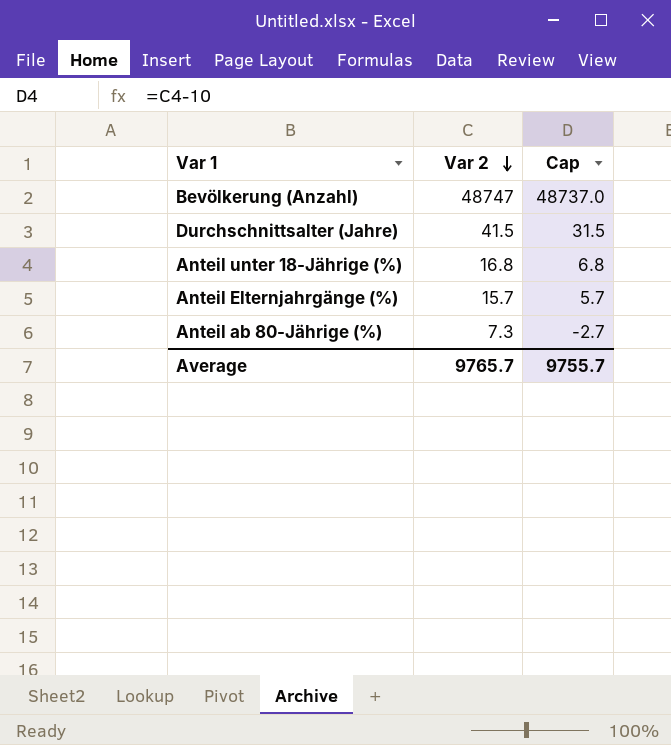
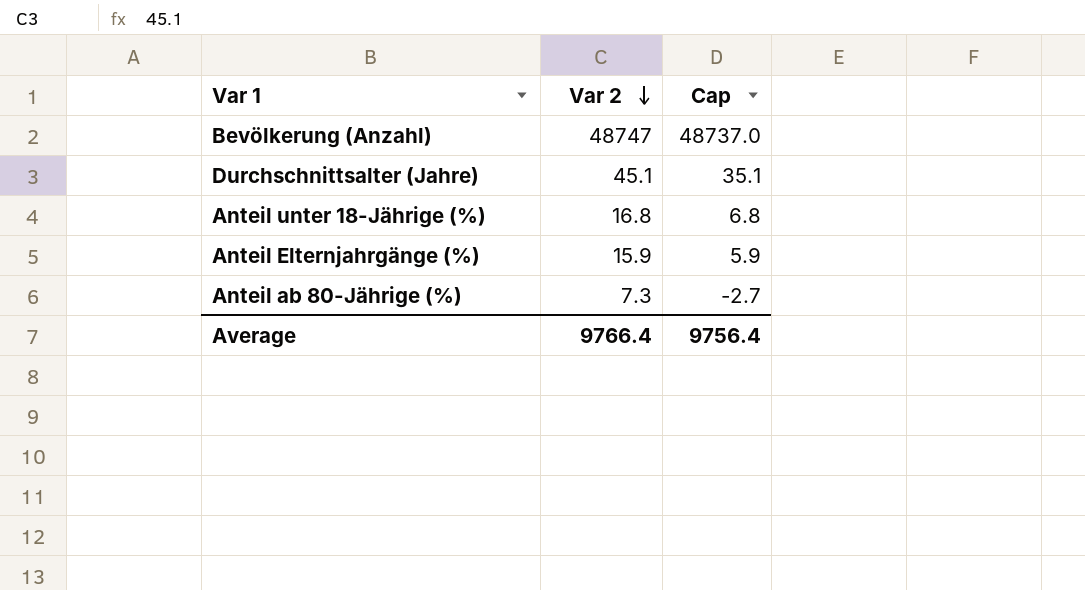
Durchschnittsalter (Jahre) | Var 2: 41.5 -> 45.1
Durchschnittsalter (Jahre) | Cap: 31.5 -> 35.1
Anteil Elternjahrgänge (%) | Var 2: 15.7 -> 15.9
Anteil Elternjahrgänge (%) | Cap: 5.7 -> 5.9
Average | Var 2: 9765.7 -> 9766.4
Average | Cap: 9755.7 -> 9756.4

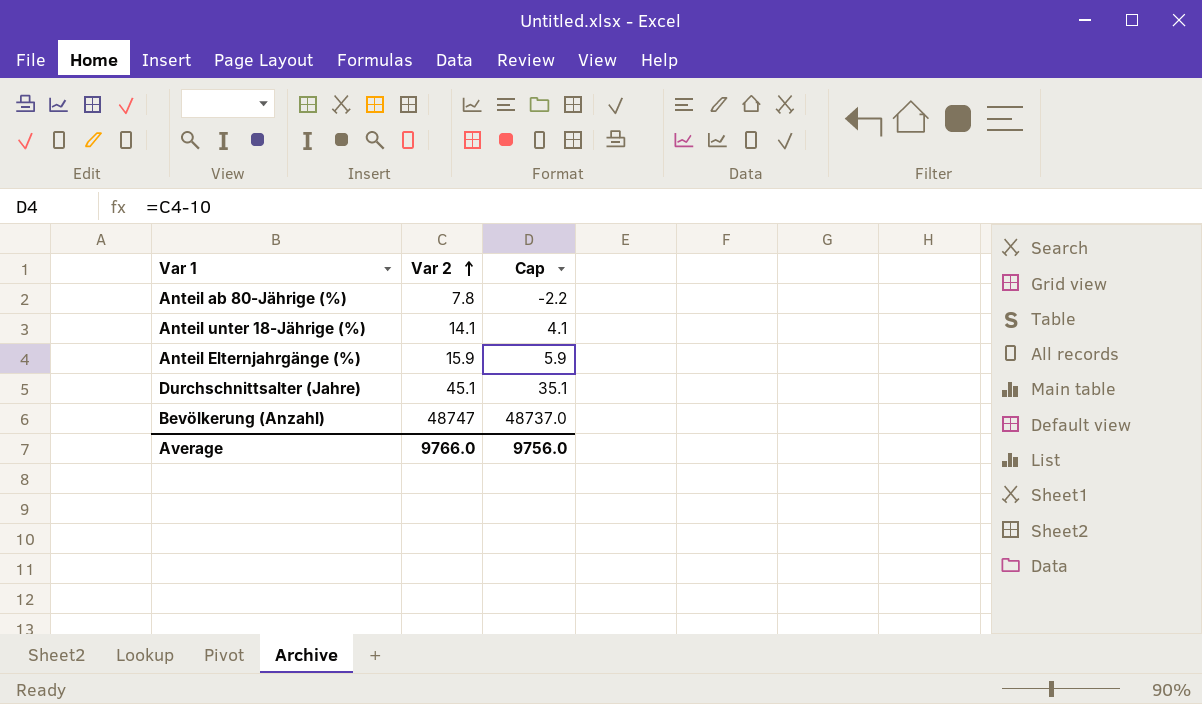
row order: Var 2 descending -> Var 2 ascending
Anteil ab 80-Jährige (%) | Var 2: 7.3 -> 7.8
Anteil ab 80-Jährige (%) | Cap: -2.7 -> -2.2
Anteil unter 18-Jährige (%) | Var 2: 16.8 -> 14.1
Anteil unter 18-Jährige (%) | Cap: 6.8 -> 4.1
Average | Var 2: 9766.4 -> 9766.0
Average | Cap: 9756.4 -> 9756.0

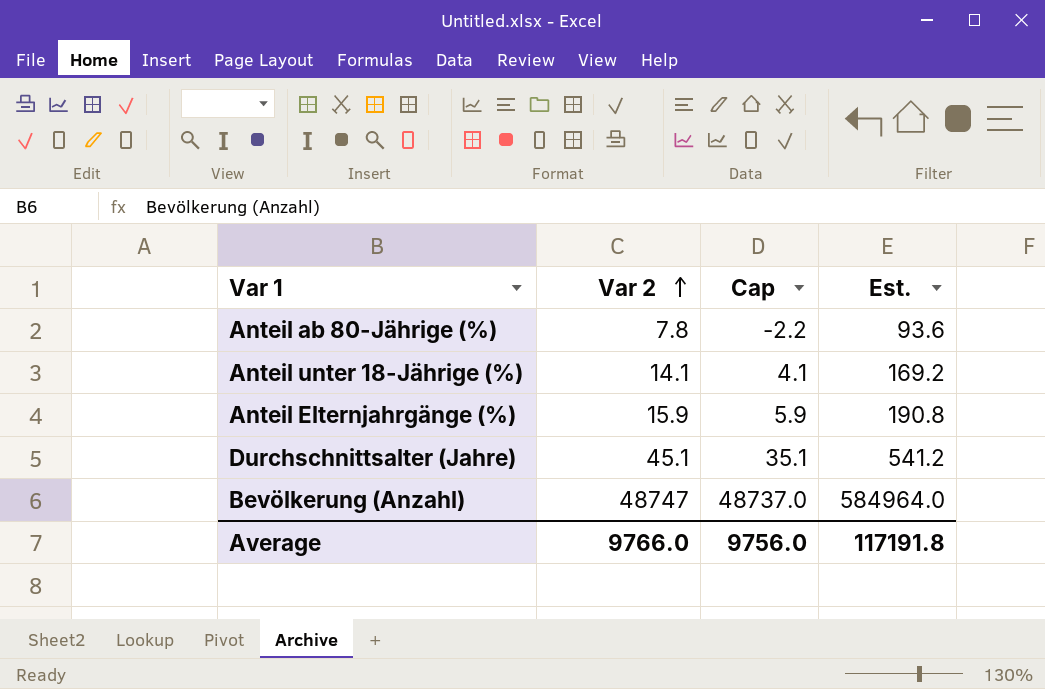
column Est. | formula: none -> [Var 2] * 12

